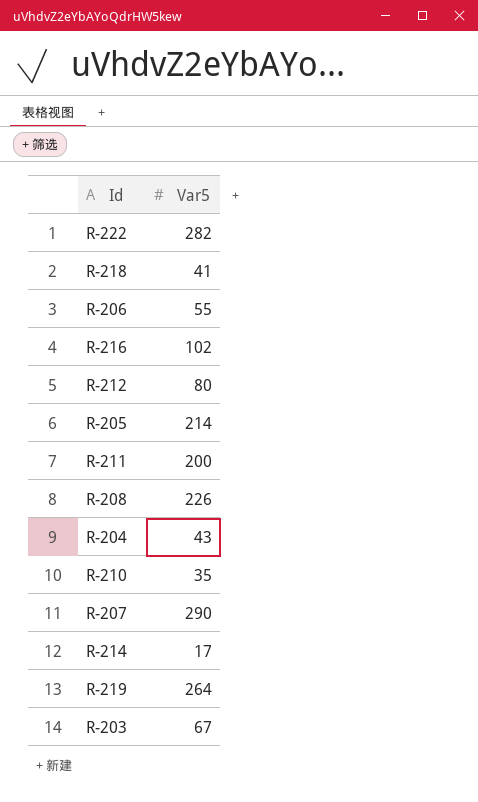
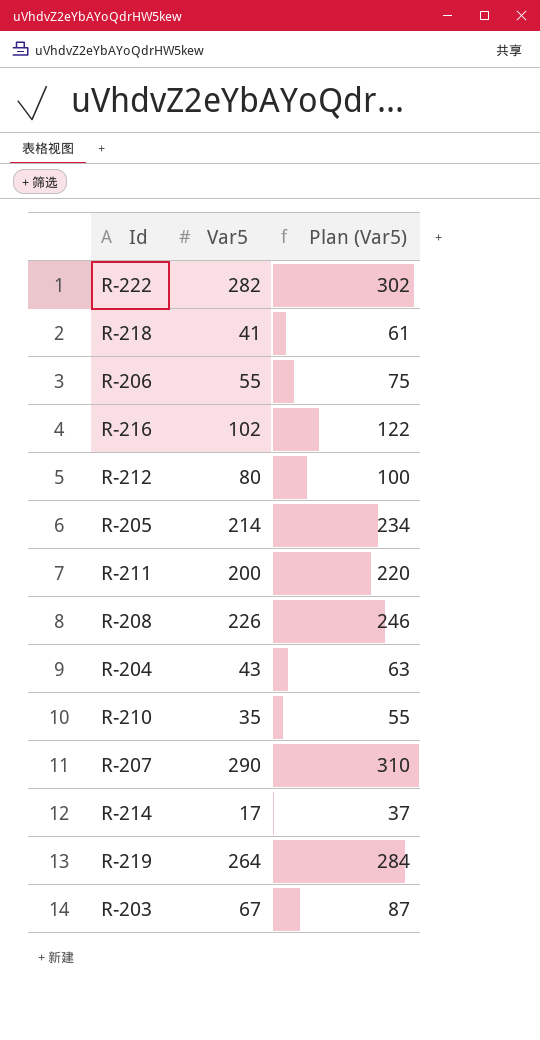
column Plan (Var5) | formula: none -> [Var5] + 20

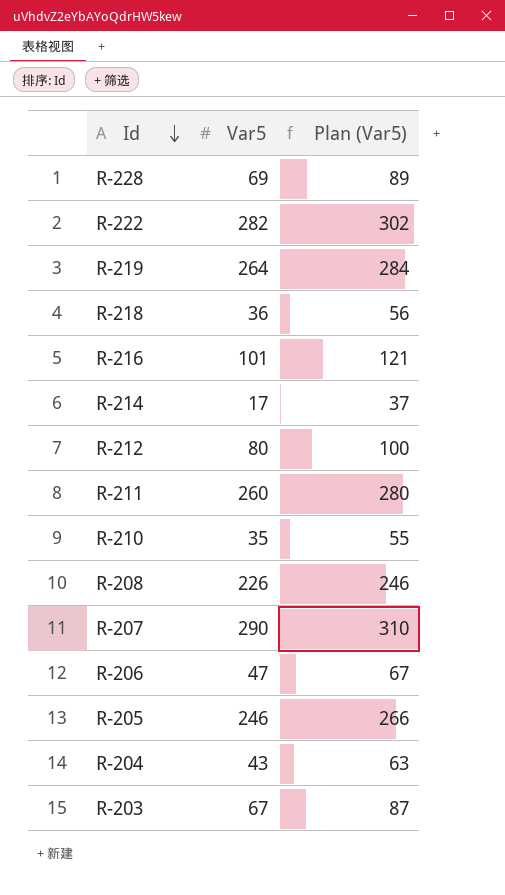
row order: none -> Id descending
row R-228: none -> 69 | 89
R-218 | Var5: 41 -> 36
R-218 | Plan (Var5): 61 -> 56
R-216 | Var5: 102 -> 101
R-216 | Plan (Var5): 122 -> 121
R-211 | Var5: 200 -> 260
R-211 | Plan (Var5): 220 -> 280
R-206 | Var5: 55 -> 47
R-206 | Plan (Var5): 75 -> 67
R-205 | Var5: 214 -> 246
R-205 | Plan (Var5): 234 -> 266

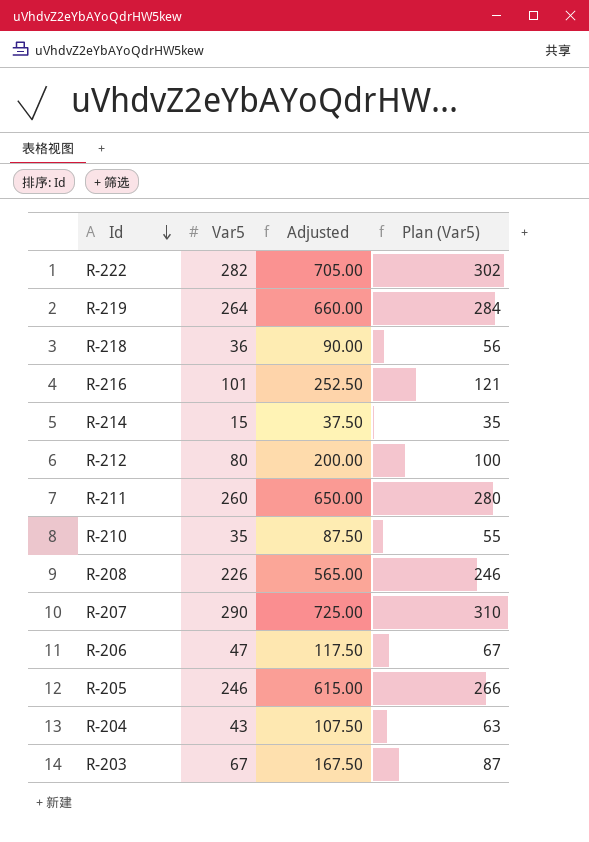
column Adjusted | formula: none -> [Var5] * 2.5
row R-228: 69 | 89 -> none
R-214 | Var5: 17 -> 15
R-214 | Plan (Var5): 37 -> 35

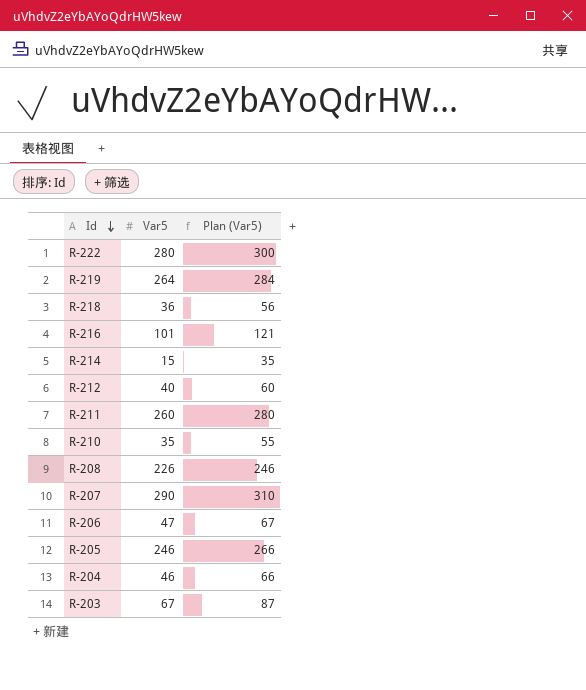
column Adjusted | formula: [Var5] * 2.5 -> none
R-222 | Var5: 282 -> 280
R-222 | Plan (Var5): 302 -> 300
R-212 | Var5: 80 -> 40
R-212 | Plan (Var5): 100 -> 60
R-204 | Var5: 43 -> 46
R-204 | Plan (Var5): 63 -> 66

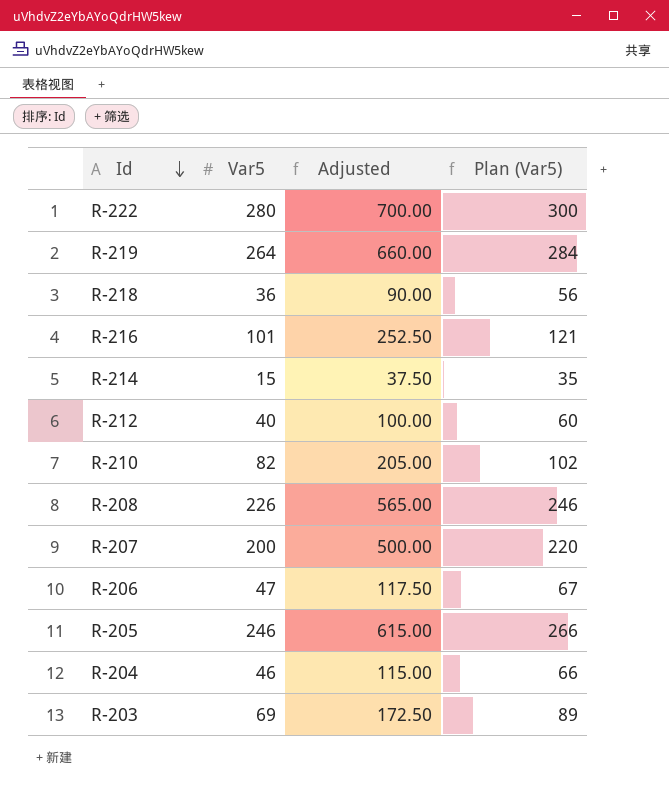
column Adjusted | formula: none -> [Var5] * 2.5
row R-211: 260 | 280 -> none
R-210 | Var5: 35 -> 82
R-210 | Plan (Var5): 55 -> 102
R-207 | Var5: 290 -> 200
R-207 | Plan (Var5): 310 -> 220
R-203 | Var5: 67 -> 69
R-203 | Plan (Var5): 87 -> 89

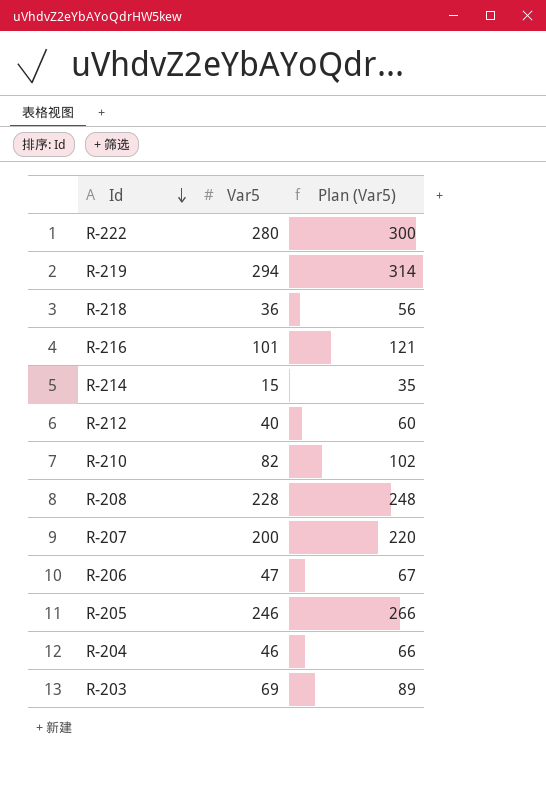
column Adjusted | formula: [Var5] * 2.5 -> none
R-219 | Var5: 264 -> 294
R-219 | Plan (Var5): 284 -> 314
R-208 | Var5: 226 -> 228
R-208 | Plan (Var5): 246 -> 248

